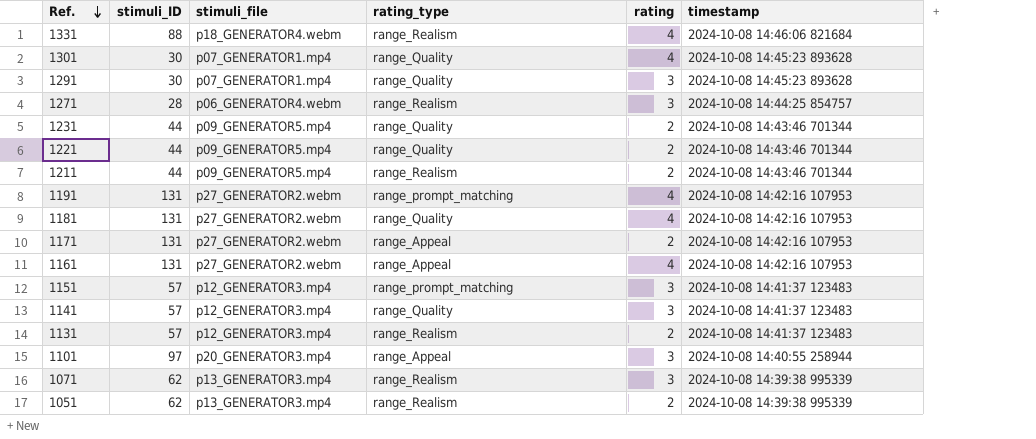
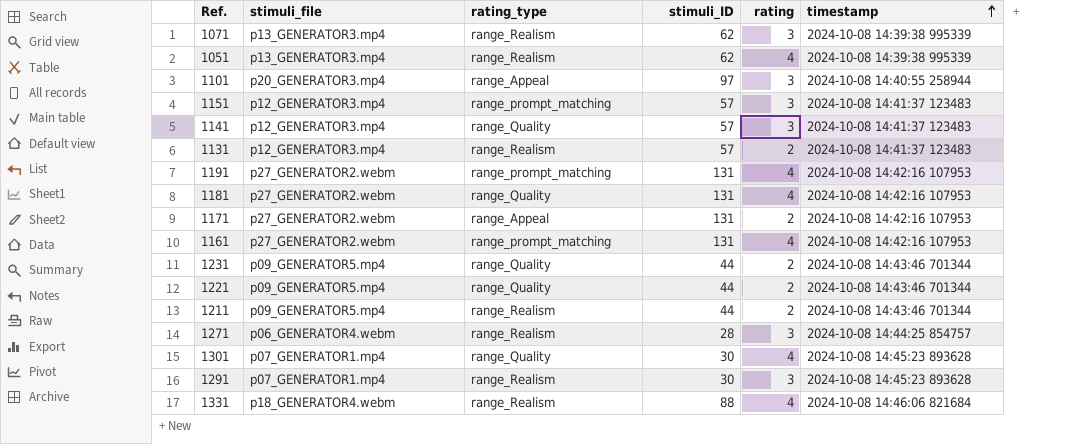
row order: Ref. descending -> timestamp ascending
column stimuli_ID | position: 2 -> 4
1051 | rating: 2 -> 4
1161 | rating_type: range_Appeal -> range_prompt_matching
1291 | rating_type: range_Quality -> range_Realism

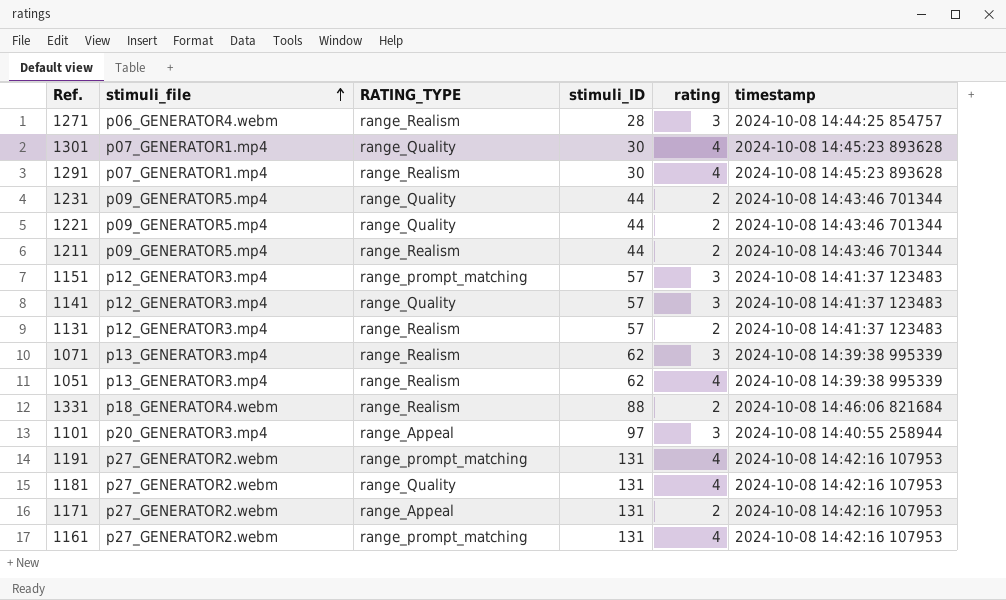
row order: timestamp ascending -> stimuli_file ascending
column name: rating_type -> RATING_TYPE
1291 | rating: 3 -> 4
1331 | rating: 4 -> 2

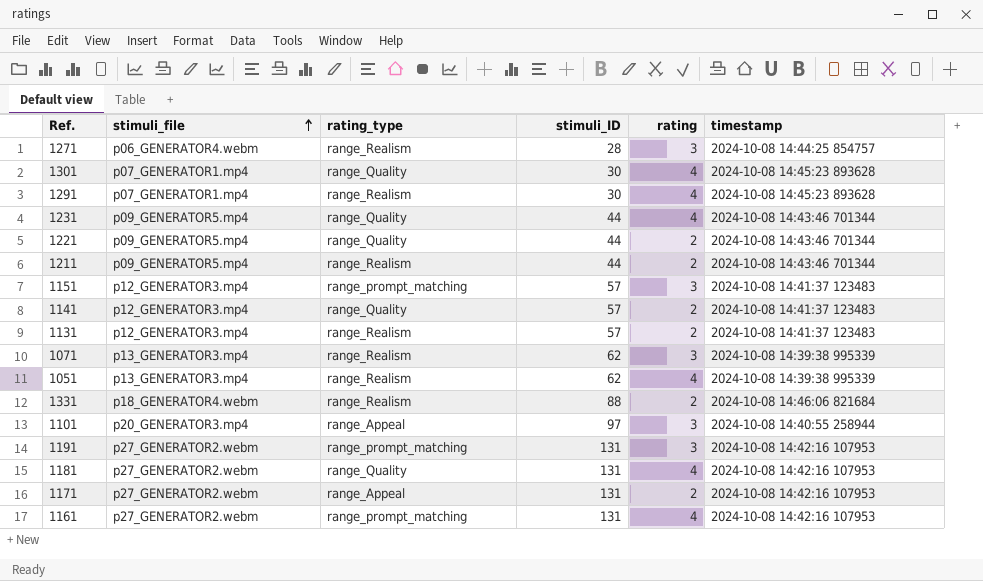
column name: RATING_TYPE -> rating_type
1231 | rating: 2 -> 4
1141 | rating: 3 -> 2
1191 | rating: 4 -> 3

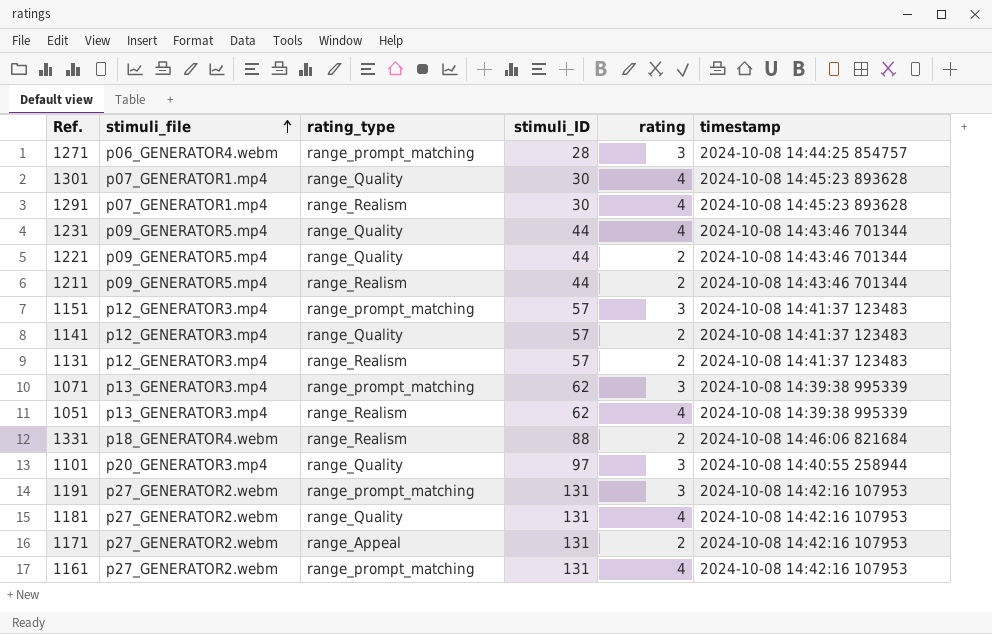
1271 | rating_type: range_Realism -> range_prompt_matching
1071 | rating_type: range_Realism -> range_prompt_matching
1101 | rating_type: range_Appeal -> range_Quality

